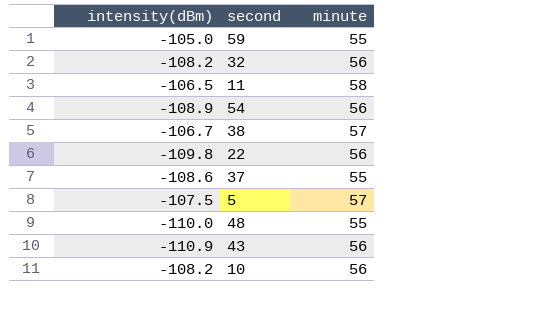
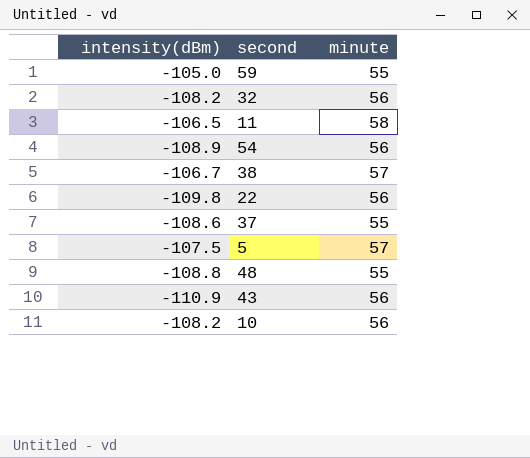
48 | intensity(dBm): -110.0 -> -108.8

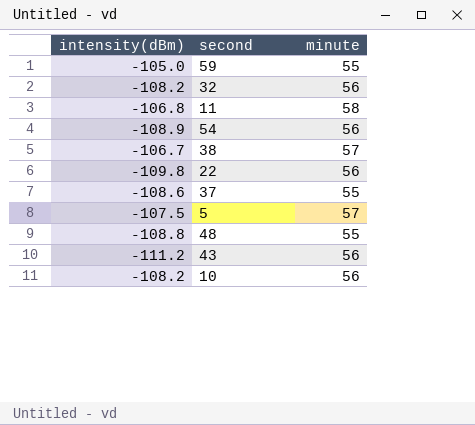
11 | intensity(dBm): -106.5 -> -106.8
43 | intensity(dBm): -110.9 -> -111.2

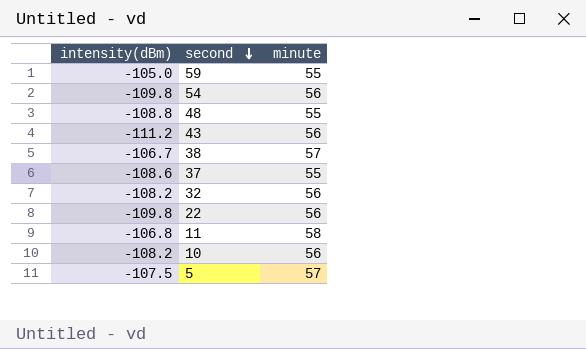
row order: none -> second descending
54 | intensity(dBm): -108.9 -> -109.8

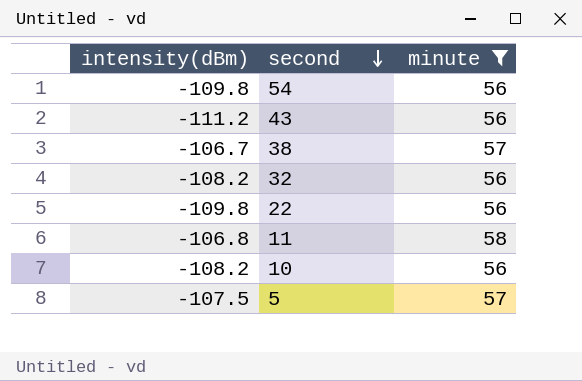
filter: none -> minute != 55

